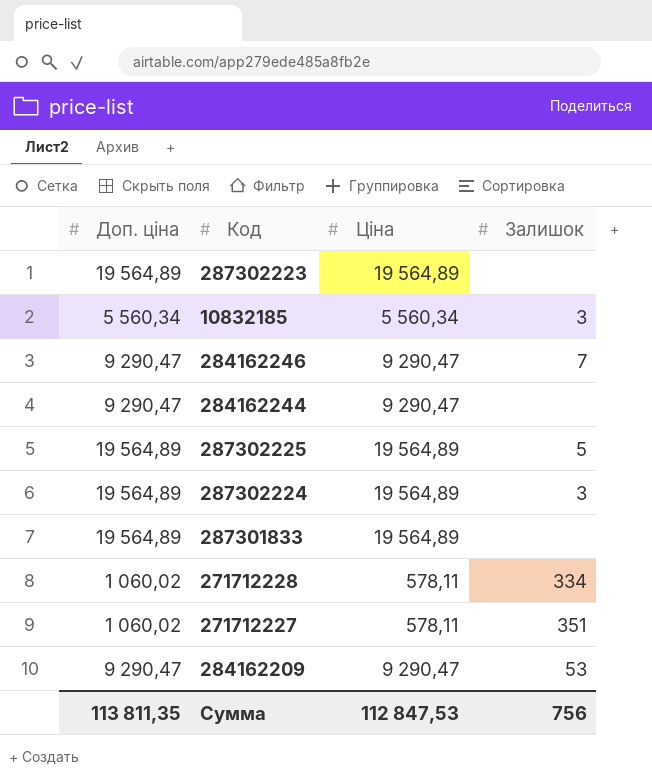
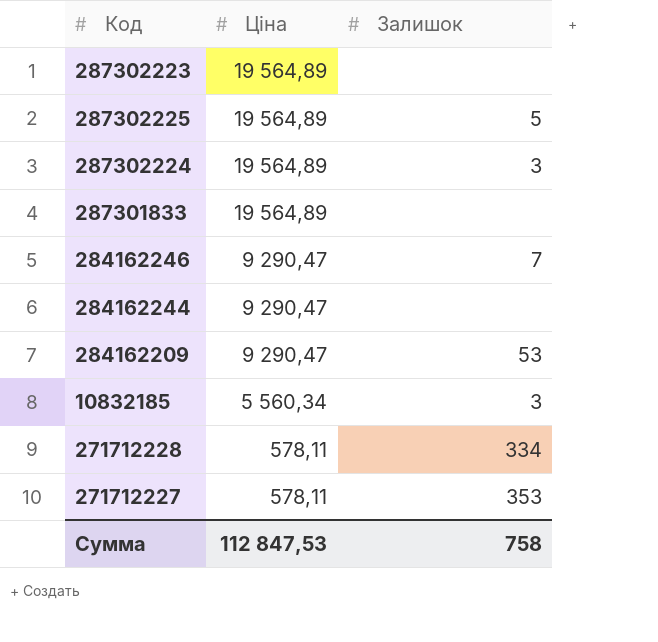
row order: none -> Ціна descending
column Доп. ціна | position: 1 -> none
271712227 | Залишок: 351 -> 353
Сумма | Залишок: 756 -> 758

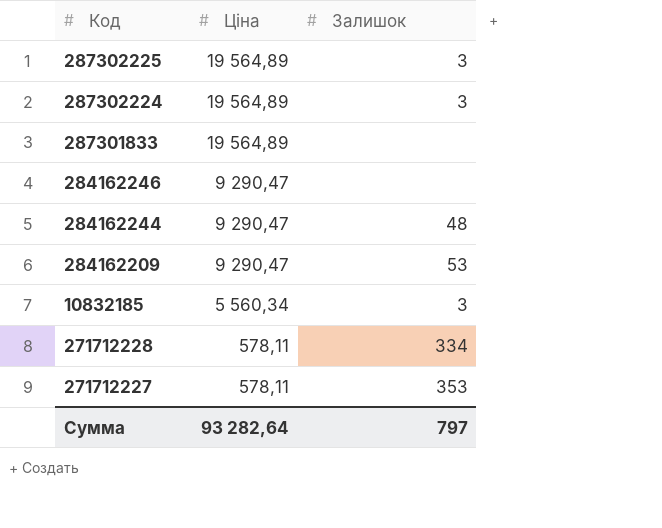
row 287302223: 19 564,89 | none -> none
287302225 | Залишок: 5 -> 3
284162246 | Залишок: 7 -> none
284162244 | Залишок: none -> 48
Сумма | Ціна: 112 847,53 -> 93 282,64
Сумма | Залишок: 758 -> 797

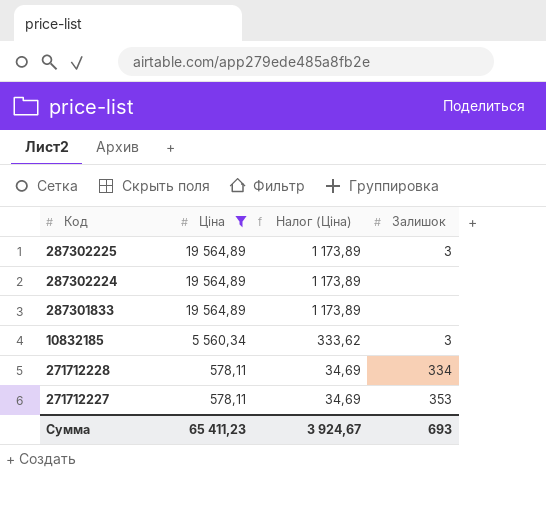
filter: none -> Ціна != 9 290,47
column Налог (Ціна) | formula: none -> [Ціна] * 0,06
287302224 | Залишок: 3 -> none
Сумма | Ціна: 93 282,64 -> 65 411,23
Сумма | Залишок: 797 -> 693

